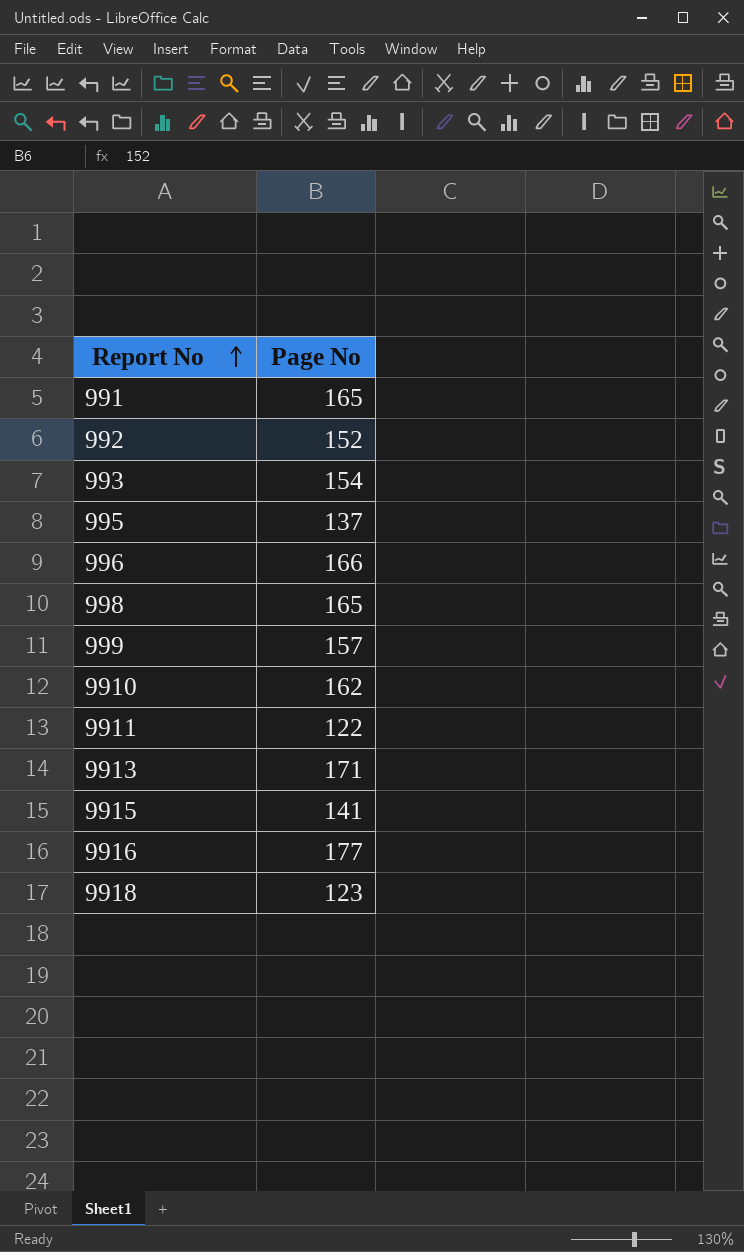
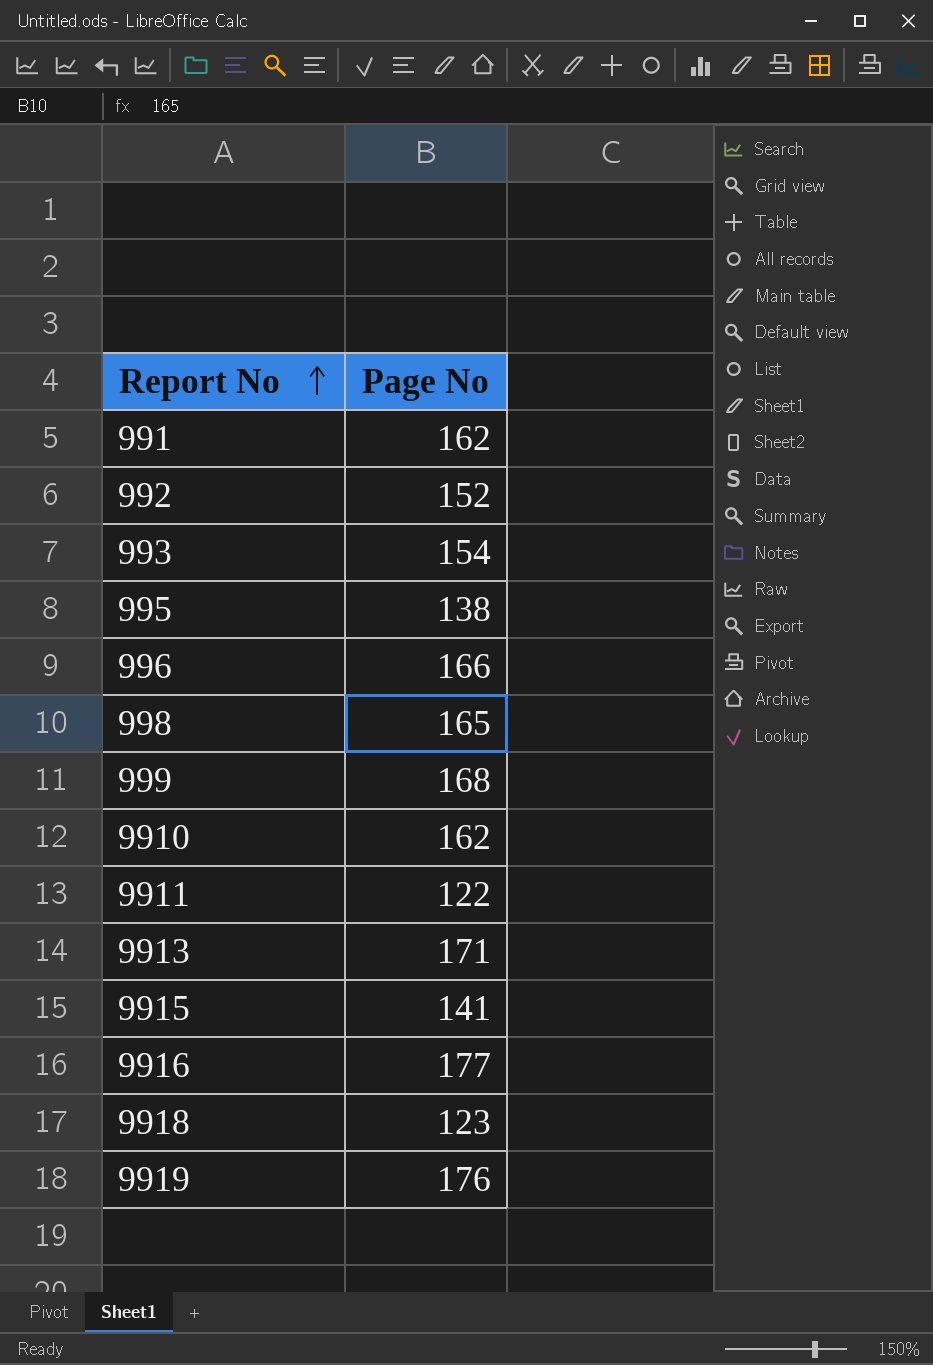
991 | Page No: 165 -> 162
995 | Page No: 137 -> 138
999 | Page No: 157 -> 168
row 9919: none -> 176

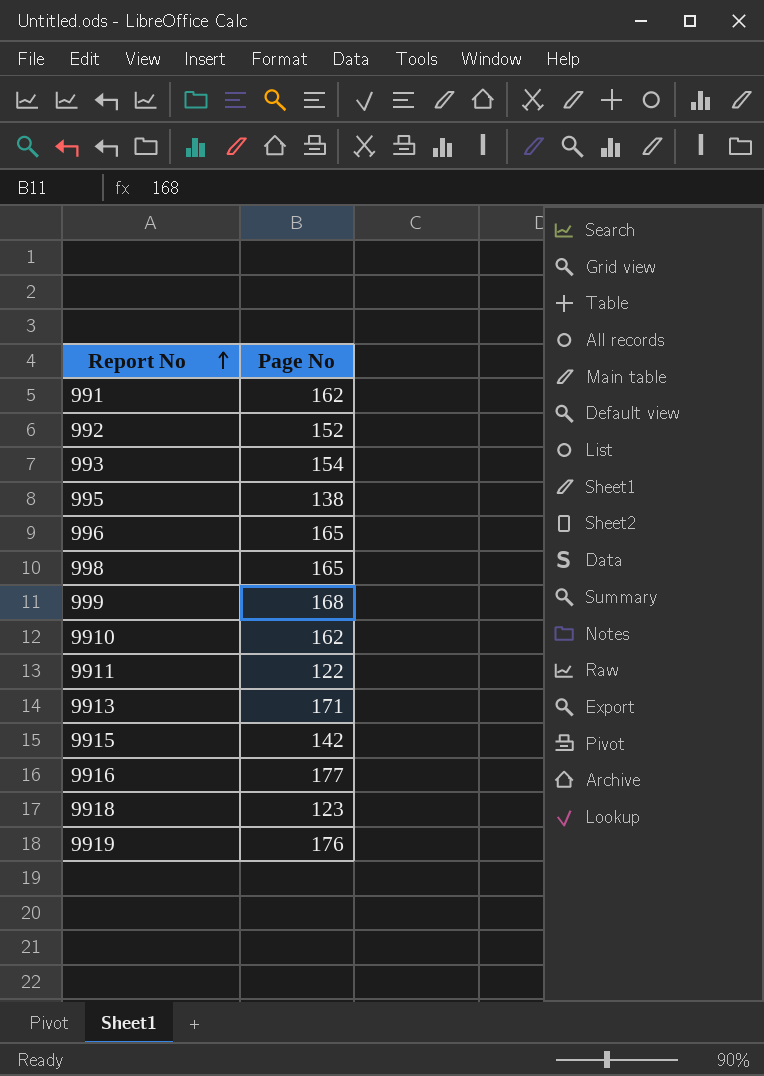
996 | Page No: 166 -> 165
9915 | Page No: 141 -> 142

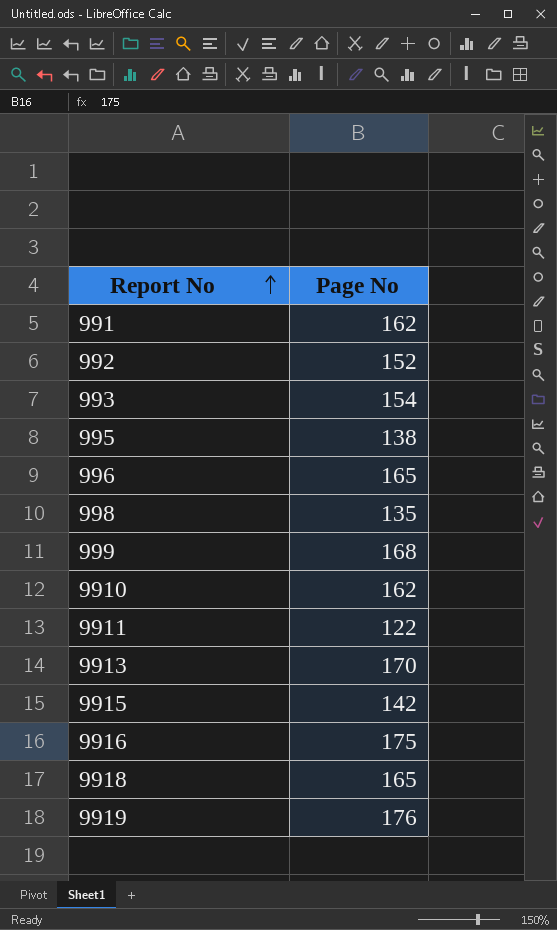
998 | Page No: 165 -> 135
9913 | Page No: 171 -> 170
9916 | Page No: 177 -> 175
9918 | Page No: 123 -> 165

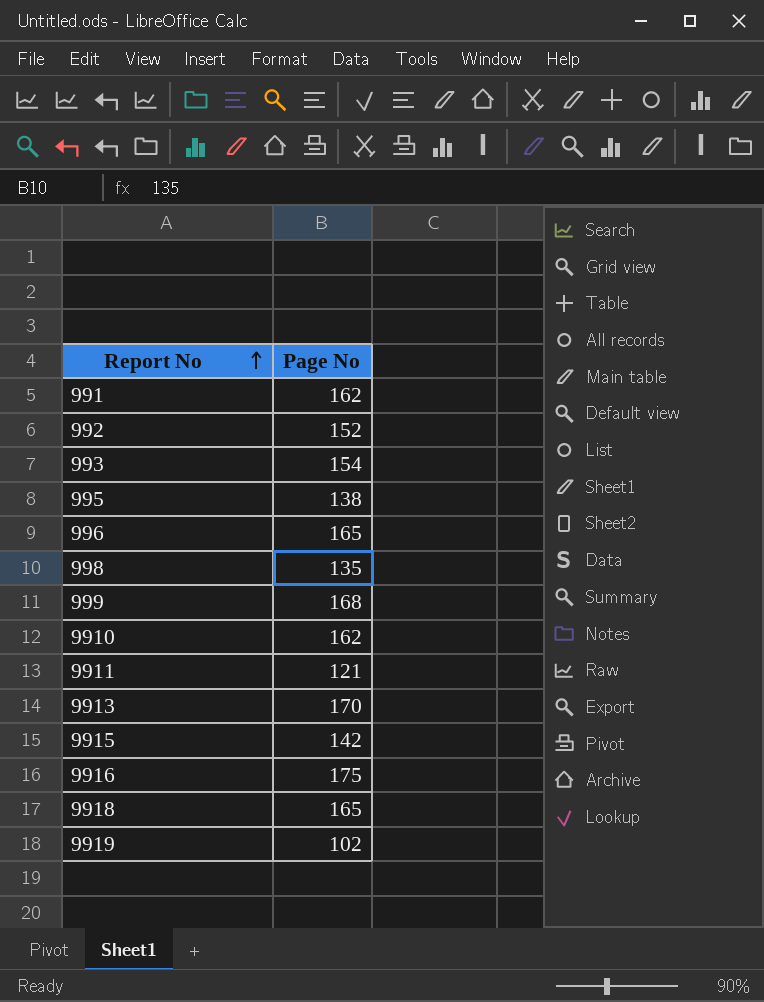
9911 | Page No: 122 -> 121
9919 | Page No: 176 -> 102

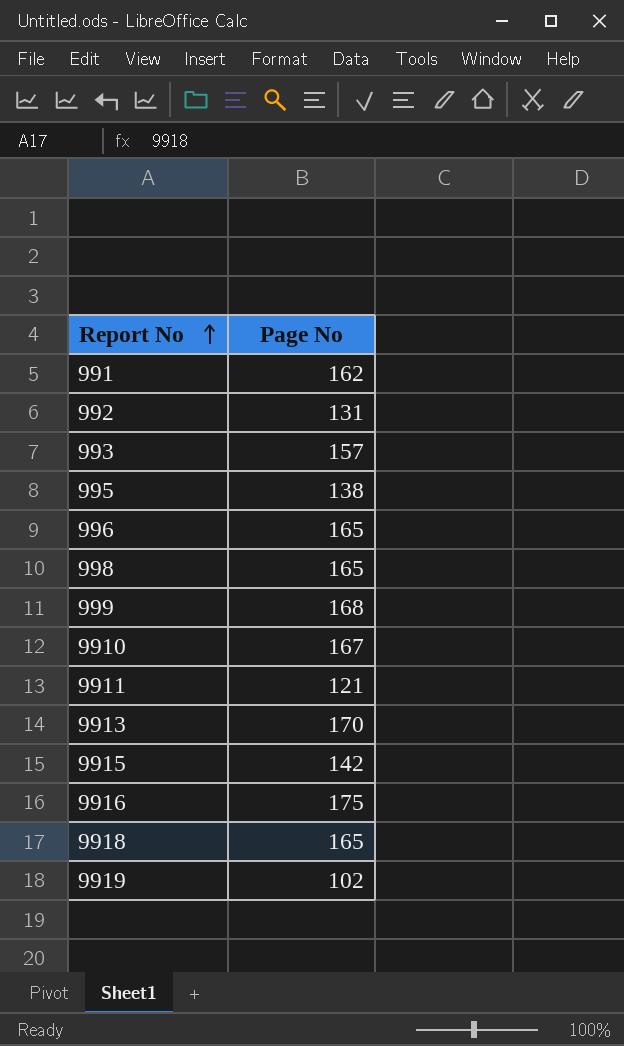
992 | Page No: 152 -> 131
993 | Page No: 154 -> 157
998 | Page No: 135 -> 165
9910 | Page No: 162 -> 167

